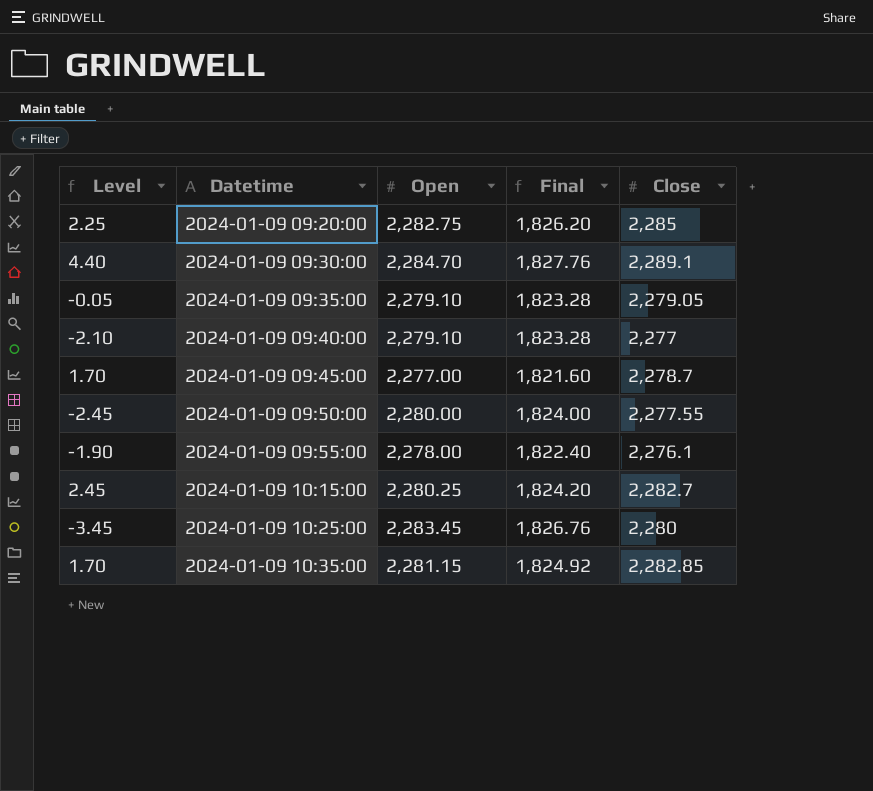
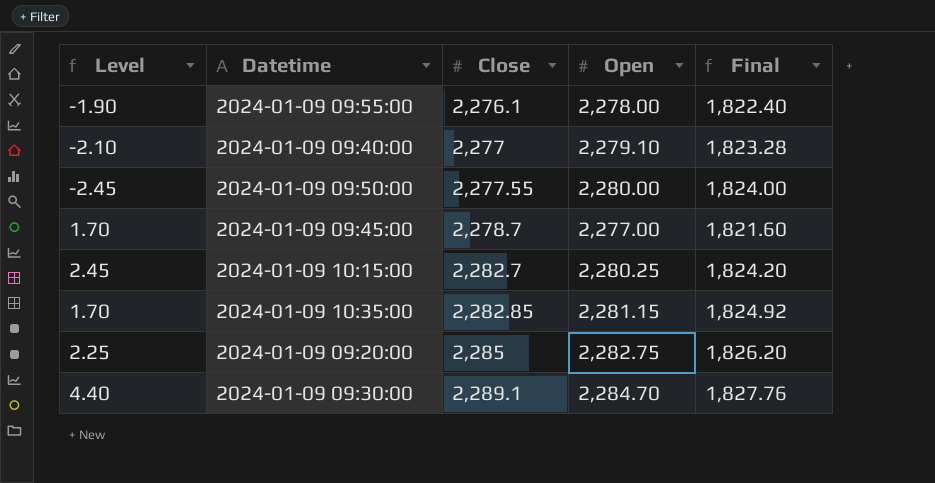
row order: Datetime ascending -> Close ascending
column Close | position: 5 -> 3
row 2024-01-09 09:35:00: -0.05 | 2,279.10 | 1,823.28 | 2,279.05 -> none
row 2024-01-09 10:25:00: -3.45 | 2,283.45 | 1,826.76 | 2,280 -> none

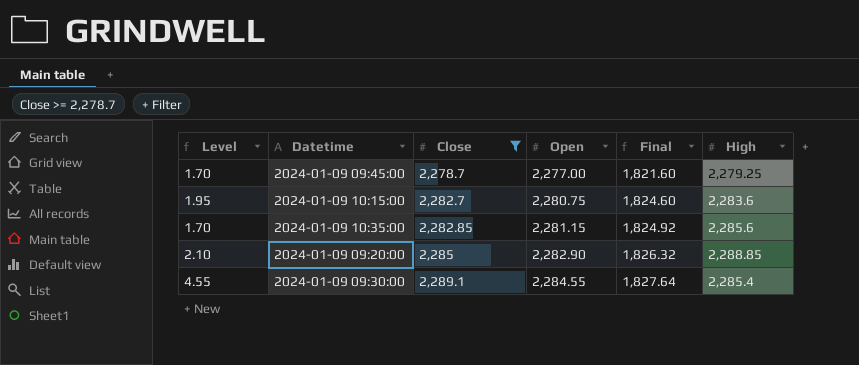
filter: none -> Close >= 2,278.7
column High | position: none -> 6
2024-01-09 10:15:00 | Level: 2.45 -> 1.95
2024-01-09 10:15:00 | Open: 2,280.25 -> 2,280.75
2024-01-09 10:15:00 | Final: 1,824.20 -> 1,824.60
2024-01-09 09:20:00 | Level: 2.25 -> 2.10
2024-01-09 09:20:00 | Open: 2,282.75 -> 2,282.90
2024-01-09 09:20:00 | Final: 1,826.20 -> 1,826.32
2024-01-09 09:30:00 | Level: 4.40 -> 4.55
2024-01-09 09:30:00 | Open: 2,284.70 -> 2,284.55
2024-01-09 09:30:00 | Final: 1,827.76 -> 1,827.64

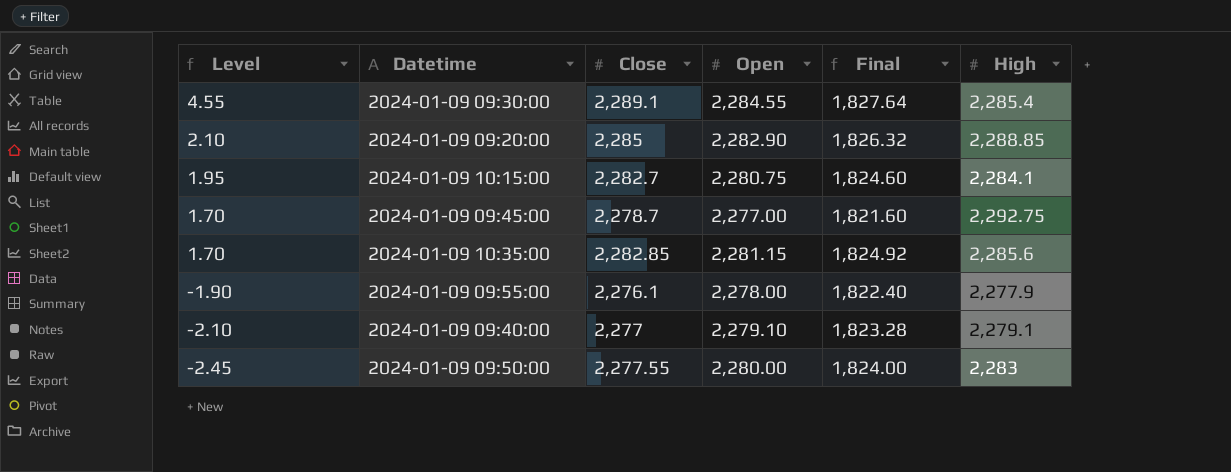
filter: Close >= 2,278.7 -> none
row order: Close ascending -> Level descending
2024-01-09 10:15:00 | High: 2,283.6 -> 2,284.1
2024-01-09 09:45:00 | High: 2,279.25 -> 2,292.75

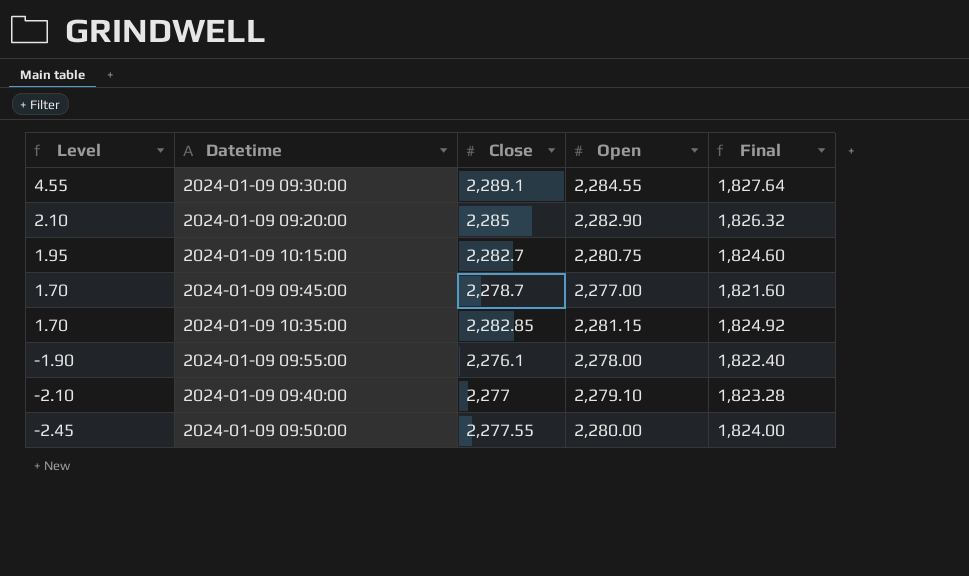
column High | position: 6 -> none

